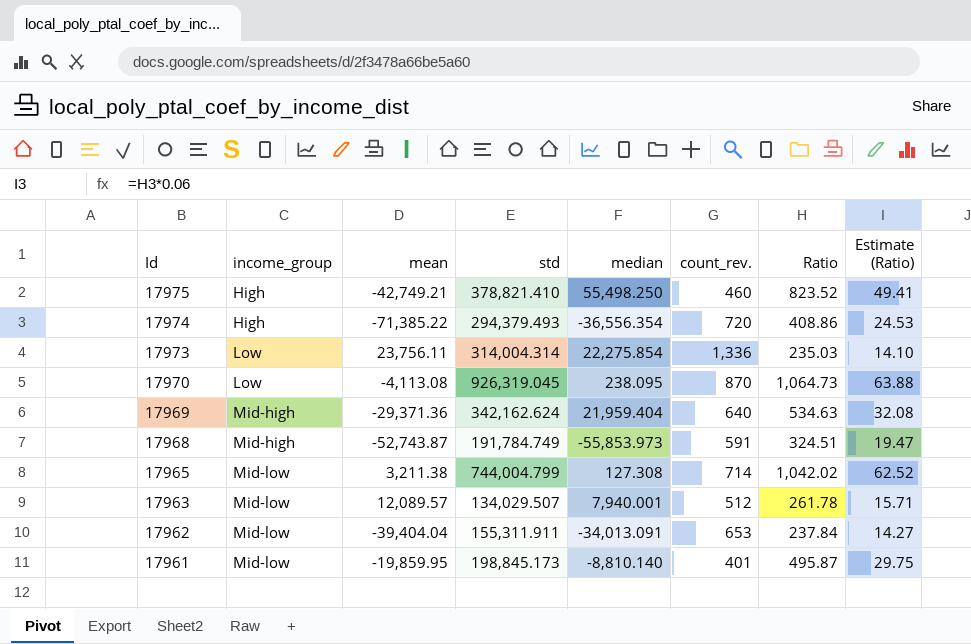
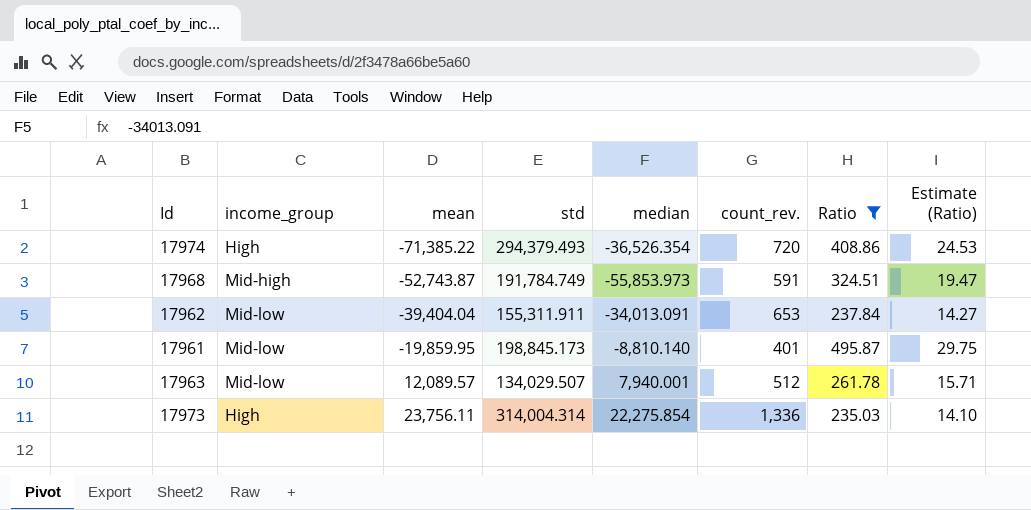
filter: none -> Ratio <= 495.87
row order: Id descending -> mean ascending
17974 | median: -36,556.354 -> -36,526.354
17973 | income_group: Low -> High

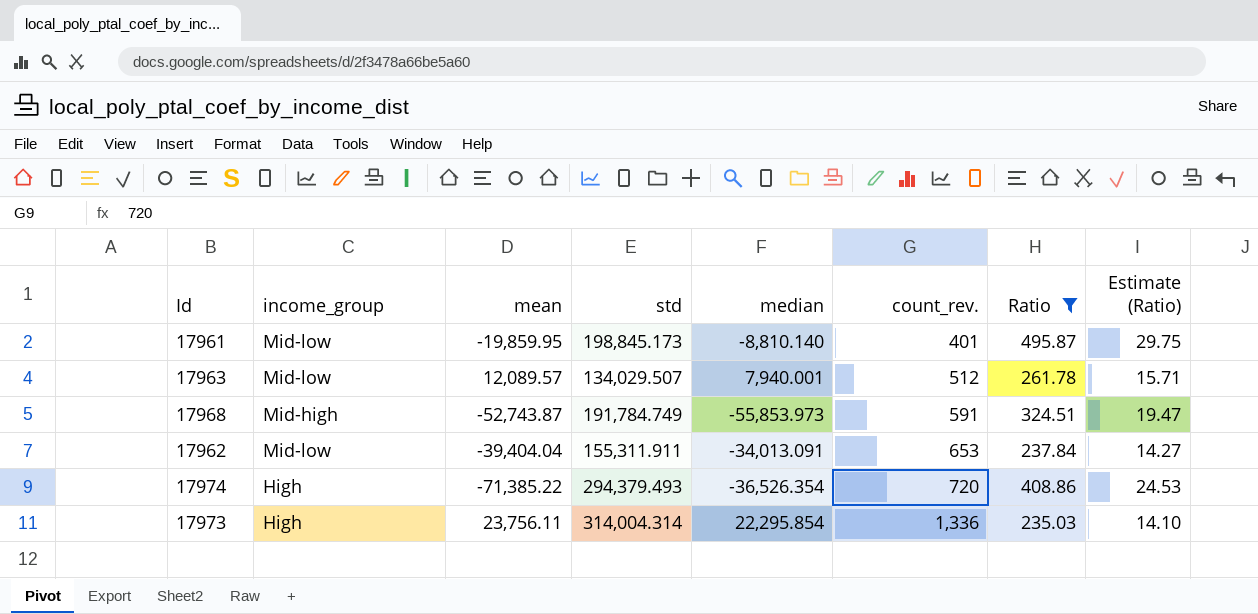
row order: mean ascending -> count_rev. ascending
17973 | median: 22,275.854 -> 22,295.854

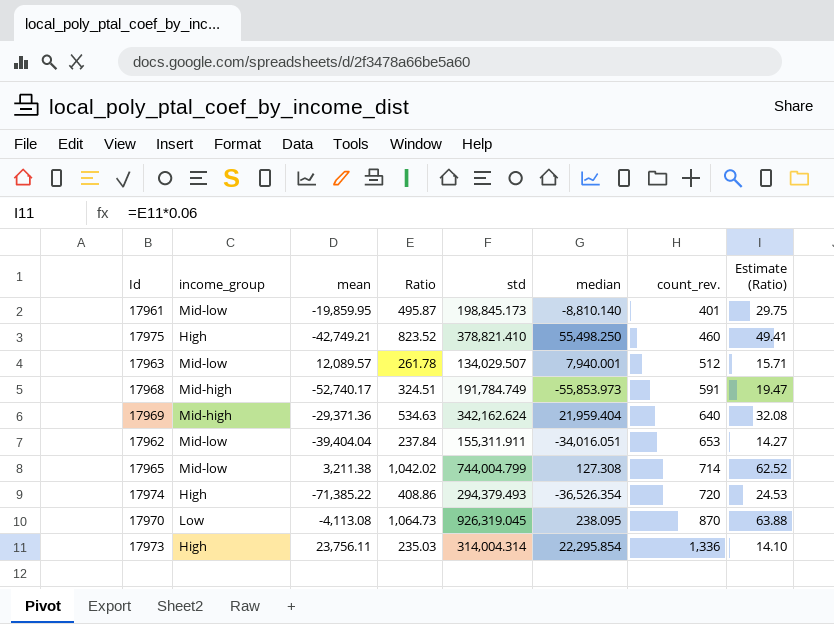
filter: Ratio <= 495.87 -> none
column Ratio | position: 7 -> 4
17968 | mean: -52,743.87 -> -52,740.17
17962 | median: -34,013.091 -> -34,016.051

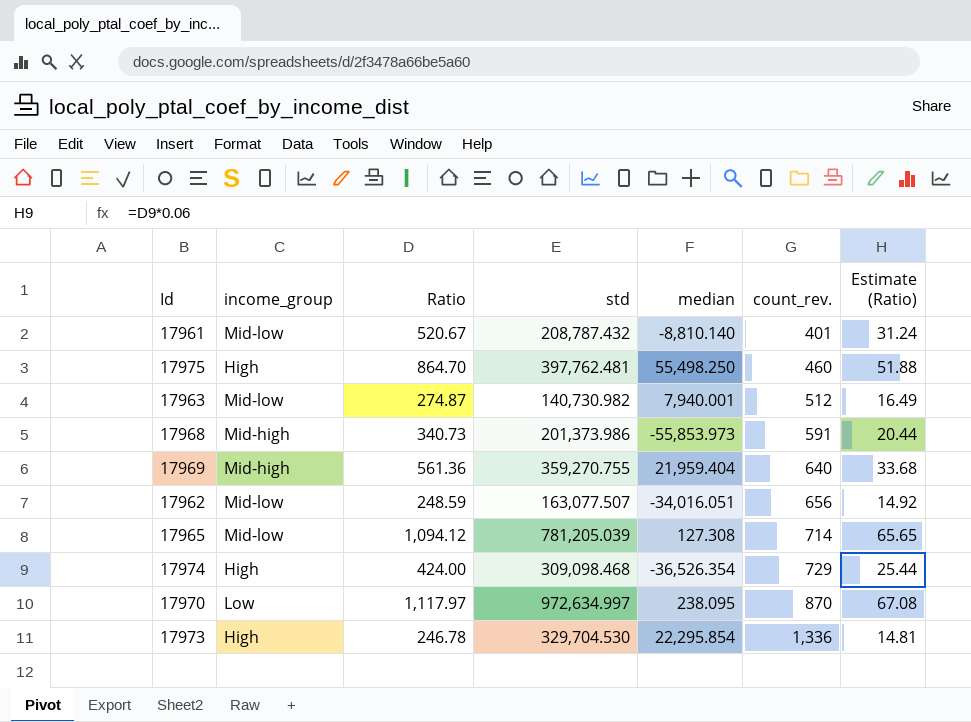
column mean | position: 3 -> none
17961 | Ratio: 495.87 -> 520.67
17961 | std: 198,845.173 -> 208,787.432
17961 | Estimate (Ratio): 29.75 -> 31.24
17975 | Ratio: 823.52 -> 864.70
17975 | std: 378,821.410 -> 397,762.481
17975 | Estimate (Ratio): 49.41 -> 51.88
17963 | Ratio: 261.78 -> 274.87
17963 | std: 134,029.507 -> 140,730.982
17963 | Estimate (Ratio): 15.71 -> 16.49
17968 | Ratio: 324.51 -> 340.73
17968 | std: 191,784.749 -> 201,373.986
17968 | Estimate (Ratio): 19.47 -> 20.44
17969 | Ratio: 534.63 -> 561.36
17969 | std: 342,162.624 -> 359,270.755
17969 | Estimate (Ratio): 32.08 -> 33.68
17962 | Ratio: 237.84 -> 248.59
17962 | std: 155,311.911 -> 163,077.507
17962 | count_rev.: 653 -> 656
17962 | Estimate (Ratio): 14.27 -> 14.92
17965 | Ratio: 1,042.02 -> 1,094.12
17965 | std: 744,004.799 -> 781,205.039
17965 | Estimate (Ratio): 62.52 -> 65.65
17974 | Ratio: 408.86 -> 424.00
17974 | std: 294,379.493 -> 309,098.468
17974 | count_rev.: 720 -> 729
17974 | Estimate (Ratio): 24.53 -> 25.44
17970 | Ratio: 1,064.73 -> 1,117.97
17970 | std: 926,319.045 -> 972,634.997
17970 | Estimate (Ratio): 63.88 -> 67.08
17973 | Ratio: 235.03 -> 246.78
17973 | std: 314,004.314 -> 329,704.530
17973 | Estimate (Ratio): 14.10 -> 14.81

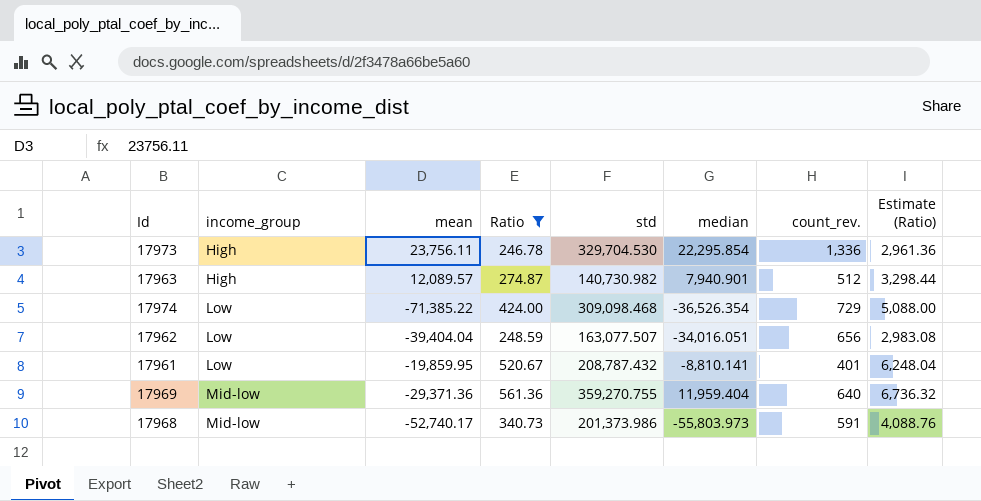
filter: none -> Ratio <= 561.36
row order: count_rev. ascending -> income_group ascending
column mean | position: none -> 3
column Estimate (Ratio) | formula: [Ratio] * 0.06 -> [Ratio] * 12
17963 | income_group: Mid-low -> High
17963 | median: 7,940.001 -> 7,940.901
17974 | income_group: High -> Low
17962 | income_group: Mid-low -> Low
17961 | income_group: Mid-low -> Low
17961 | median: -8,810.140 -> -8,810.141
17969 | income_group: Mid-high -> Mid-low
17969 | median: 21,959.404 -> 11,959.404
17968 | income_group: Mid-high -> Mid-low
17968 | median: -55,853.973 -> -55,803.973

